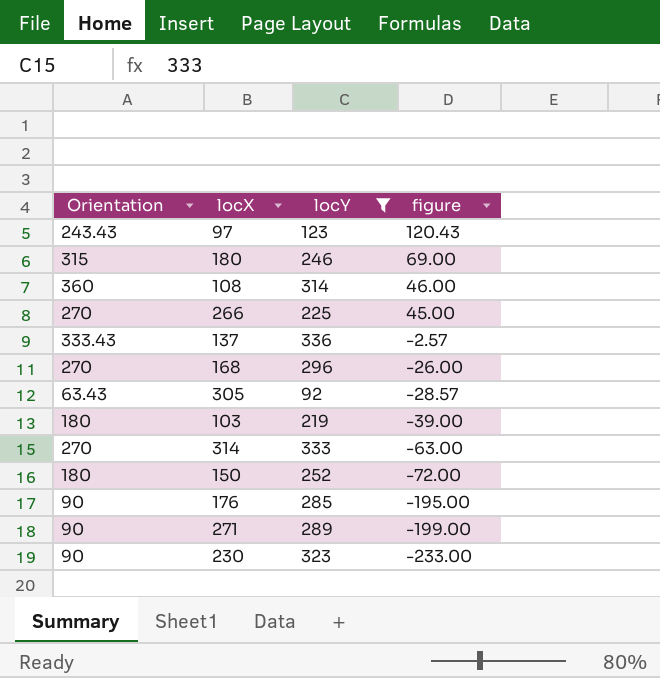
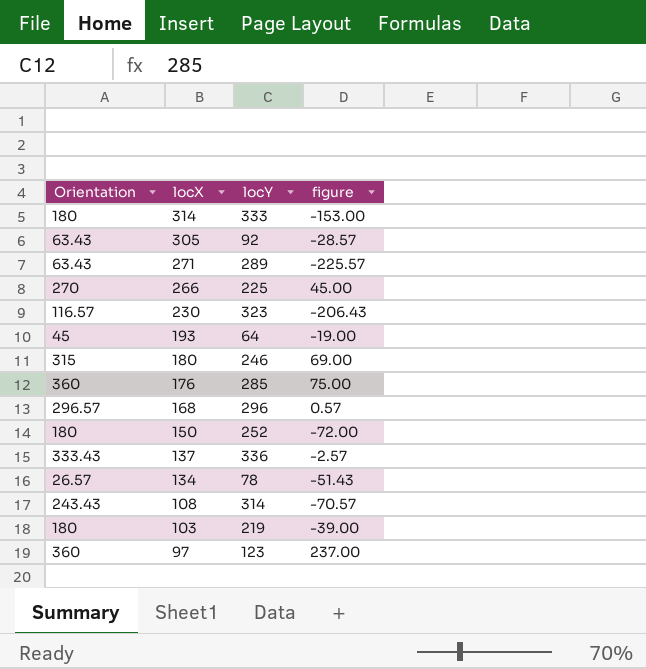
filter: locY >= 92 -> none
row order: figure descending -> locX descending
314 | Orientation: 270 -> 180
314 | figure: -63.00 -> -153.00
271 | Orientation: 90 -> 63.43
271 | figure: -199.00 -> -225.57
230 | Orientation: 90 -> 116.57
230 | figure: -233.00 -> -206.43
176 | Orientation: 90 -> 360
176 | figure: -195.00 -> 75.00
168 | Orientation: 270 -> 296.57
168 | figure: -26.00 -> 0.57
108 | Orientation: 360 -> 243.43
108 | figure: 46.00 -> -70.57
97 | Orientation: 243.43 -> 360
97 | figure: 120.43 -> 237.00

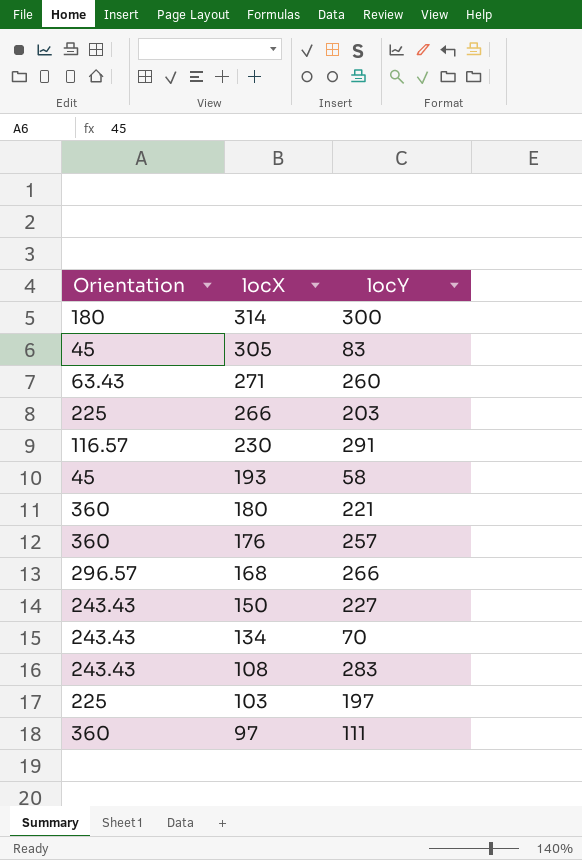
column figure | formula: [Orientation] - [locY] -> none
row 137: 333.43 | 336 | -2.57 -> none
314 | locY: 333 -> 300
305 | Orientation: 63.43 -> 45
305 | locY: 92 -> 83
271 | locY: 289 -> 260
266 | Orientation: 270 -> 225
266 | locY: 225 -> 203
230 | locY: 323 -> 291
193 | locY: 64 -> 58
180 | Orientation: 315 -> 360
180 | locY: 246 -> 221
176 | locY: 285 -> 257
168 | locY: 296 -> 266
150 | Orientation: 180 -> 243.43
150 | locY: 252 -> 227
134 | Orientation: 26.57 -> 243.43
134 | locY: 78 -> 70
108 | locY: 314 -> 283
103 | Orientation: 180 -> 225
103 | locY: 219 -> 197
97 | locY: 123 -> 111

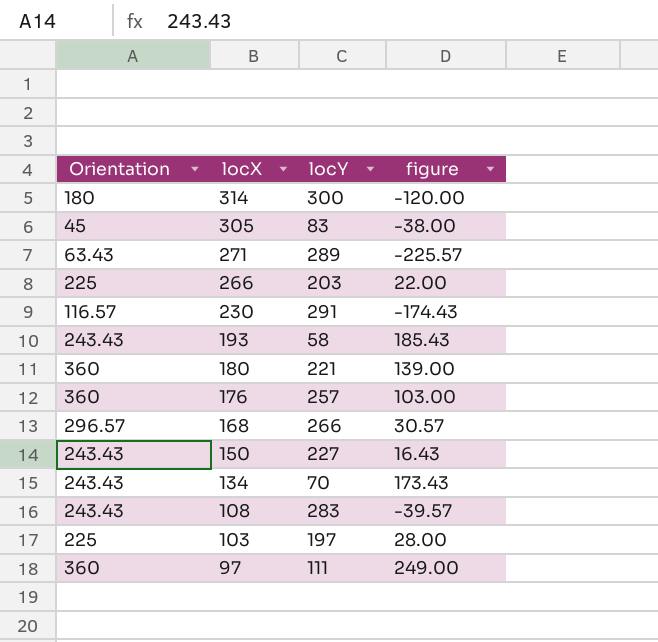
column figure | formula: none -> [Orientation] - [locY]
271 | locY: 260 -> 289
193 | Orientation: 45 -> 243.43

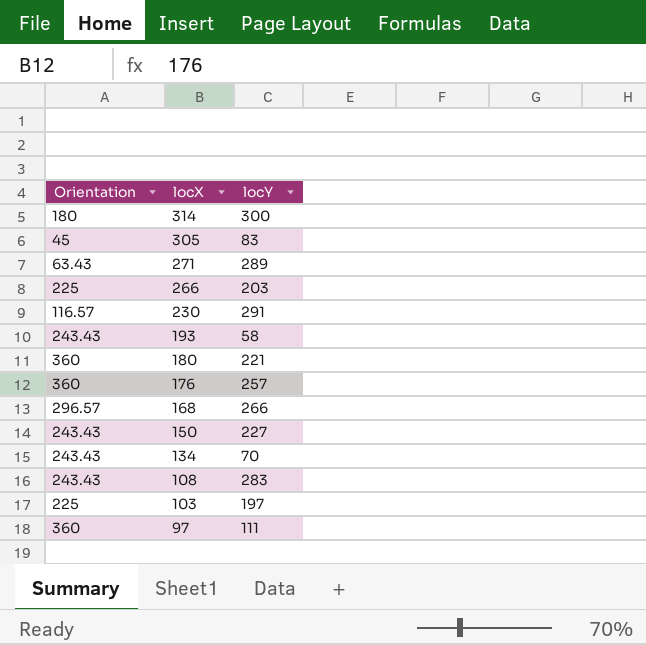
column figure | formula: [Orientation] - [locY] -> none

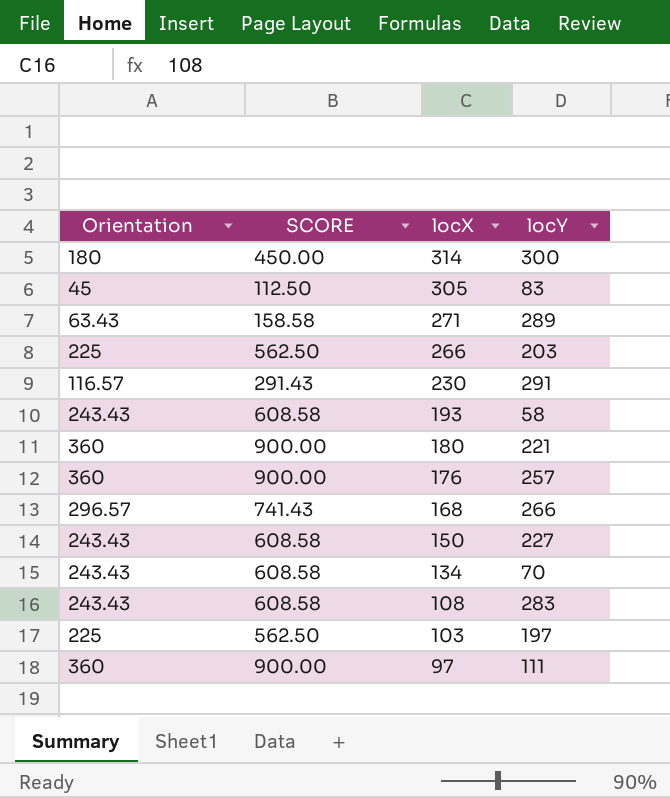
column SCORE | formula: none -> [Orientation] * 2.5

